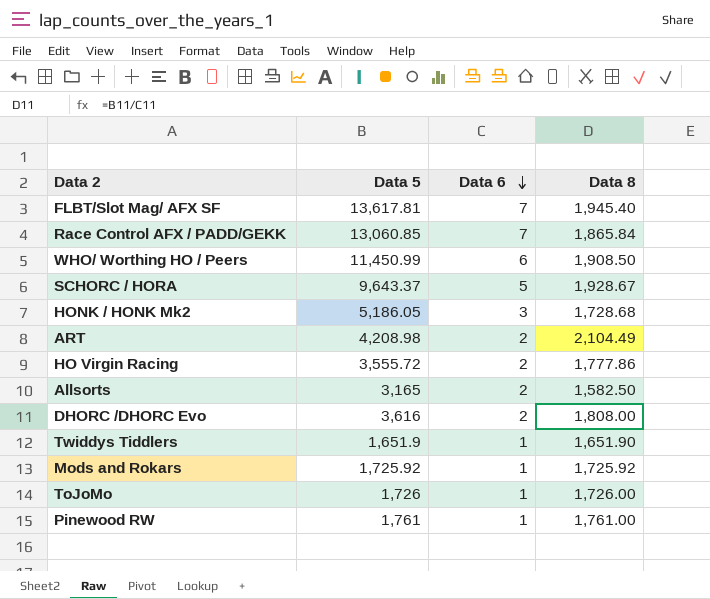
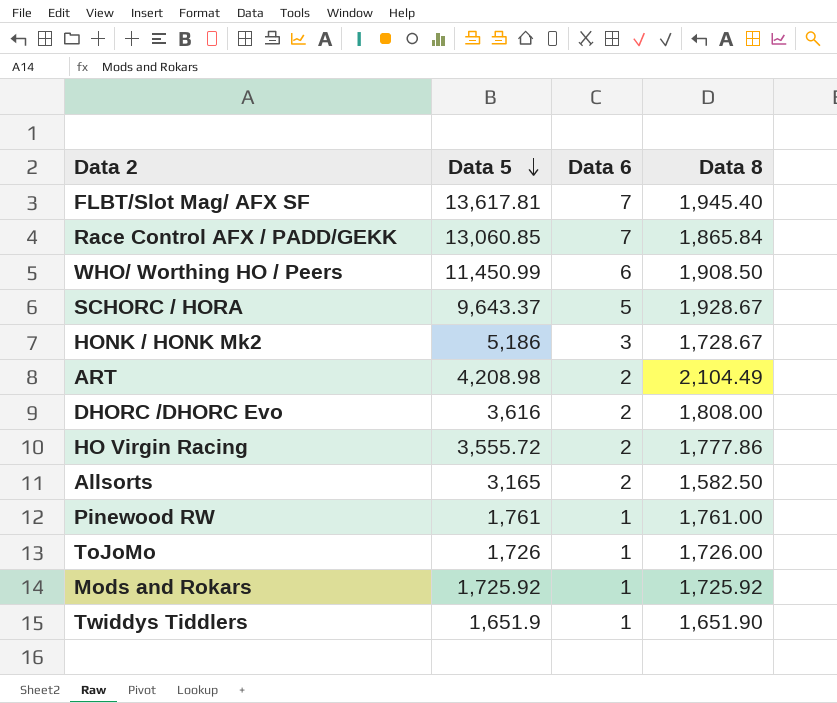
row order: Data 6 descending -> Data 5 descending
HONK / HONK Mk2 | Data 5: 5,186.05 -> 5,186
HONK / HONK Mk2 | Data 8: 1,728.68 -> 1,728.67

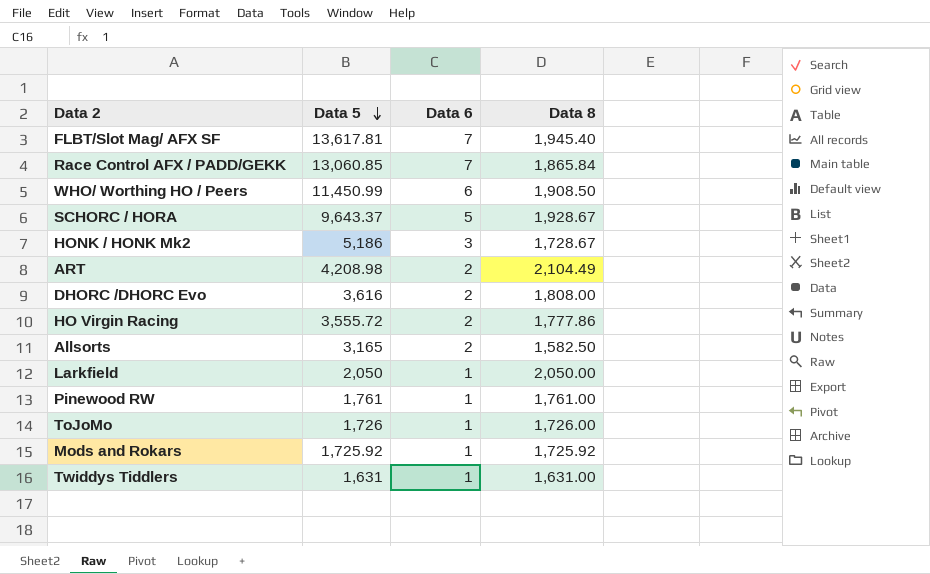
row Larkfield: none -> 2,050 | 1 | 2,050.00
Twiddys Tiddlers | Data 5: 1,651.9 -> 1,631
Twiddys Tiddlers | Data 8: 1,651.90 -> 1,631.00

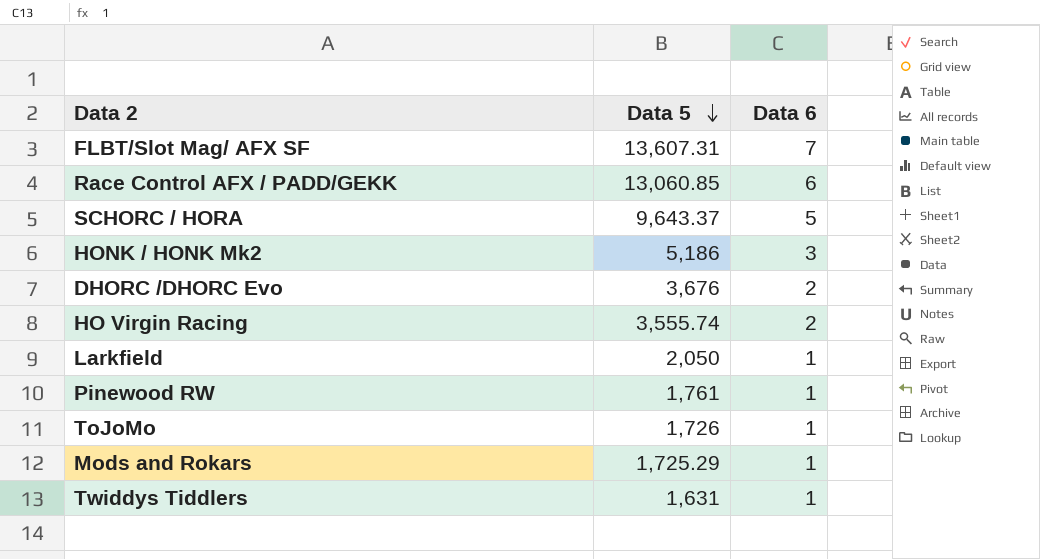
column Data 8 | formula: [Data 5] / [Data 6] -> none
row WHO/ Worthing HO / Peers: 11,450.99 | 6 | 1,908.50 -> none
row ART: 4,208.98 | 2 | 2,104.49 -> none
row Allsorts: 3,165 | 2 | 1,582.50 -> none
FLBT/Slot Mag/ AFX SF | Data 5: 13,617.81 -> 13,607.31
Race Control AFX / PADD/GEKK | Data 6: 7 -> 6
DHORC /DHORC Evo | Data 5: 3,616 -> 3,676
HO Virgin Racing | Data 5: 3,555.72 -> 3,555.74
Mods and Rokars | Data 5: 1,725.92 -> 1,725.29

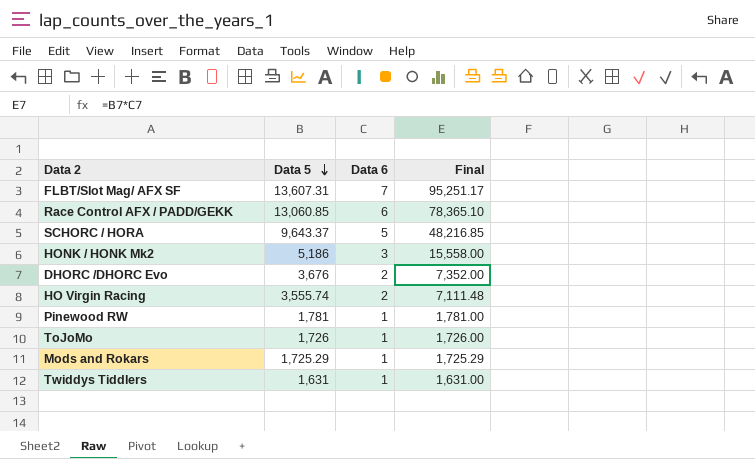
column Final | formula: none -> [Data 5] * [Data 6]
row Larkfield: 2,050 | 1 -> none
Pinewood RW | Data 5: 1,761 -> 1,781

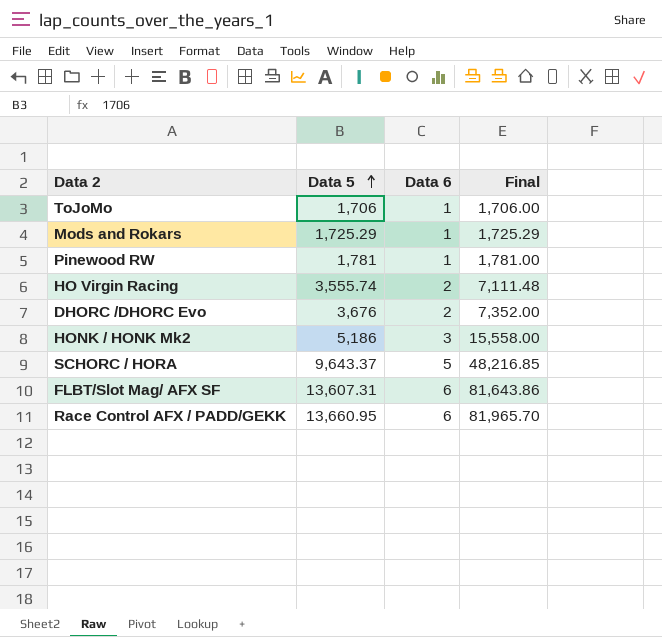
row order: Data 5 descending -> Data 5 ascending
row Twiddys Tiddlers: 1,631 | 1 | 1,631.00 -> none
ToJoMo | Data 5: 1,726 -> 1,706
ToJoMo | Final: 1,726.00 -> 1,706.00
FLBT/Slot Mag/ AFX SF | Data 6: 7 -> 6
FLBT/Slot Mag/ AFX SF | Final: 95,251.17 -> 81,643.86
Race Control AFX / PADD/GEKK | Data 5: 13,060.85 -> 13,660.95
Race Control AFX / PADD/GEKK | Final: 78,365.10 -> 81,965.70

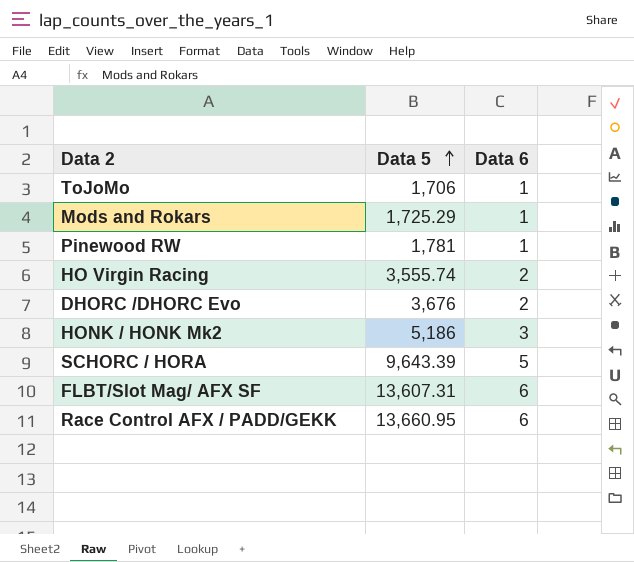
column Final | formula: [Data 5] * [Data 6] -> none
SCHORC / HORA | Data 5: 9,643.37 -> 9,643.39

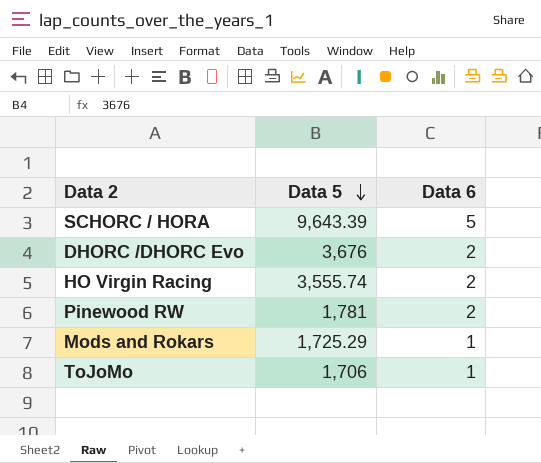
row order: Data 5 ascending -> Data 5 descending
row HONK / HONK Mk2: 5,186 | 3 -> none
row FLBT/Slot Mag/ AFX SF: 13,607.31 | 6 -> none
row Race Control AFX / PADD/GEKK: 13,660.95 | 6 -> none
Pinewood RW | Data 6: 1 -> 2

